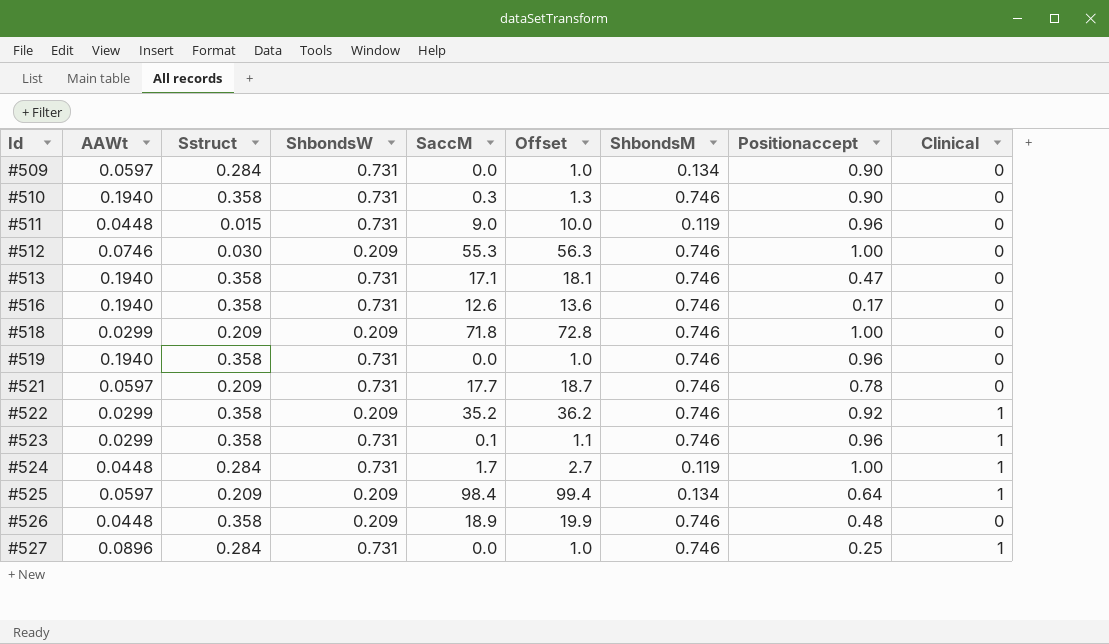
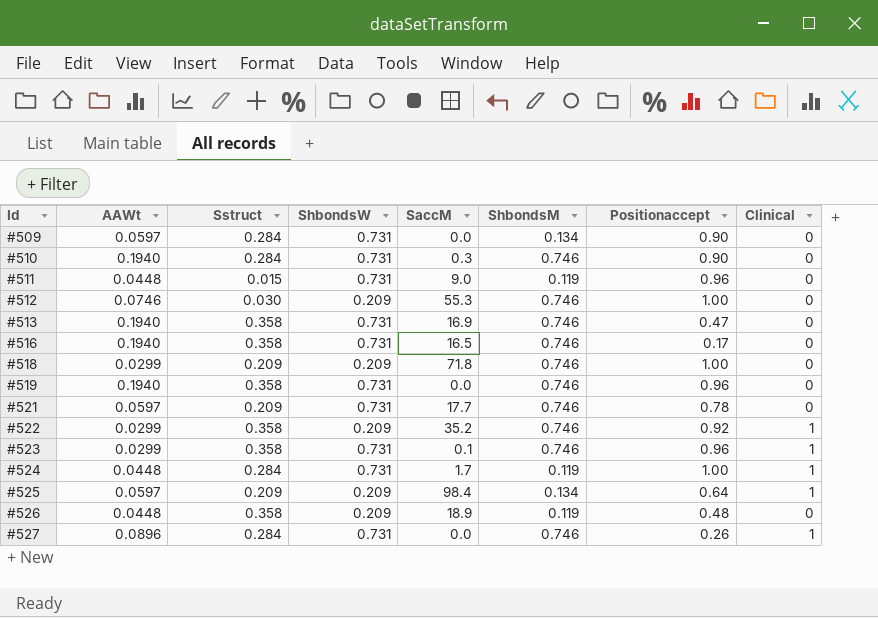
column Offset | formula: [SaccM] + 1 -> none
#510 | Sstruct: 0.358 -> 0.284
#513 | SaccM: 17.1 -> 16.9
#516 | SaccM: 12.6 -> 16.5
#526 | ShbondsM: 0.746 -> 0.119
#527 | Positionaccept: 0.25 -> 0.26

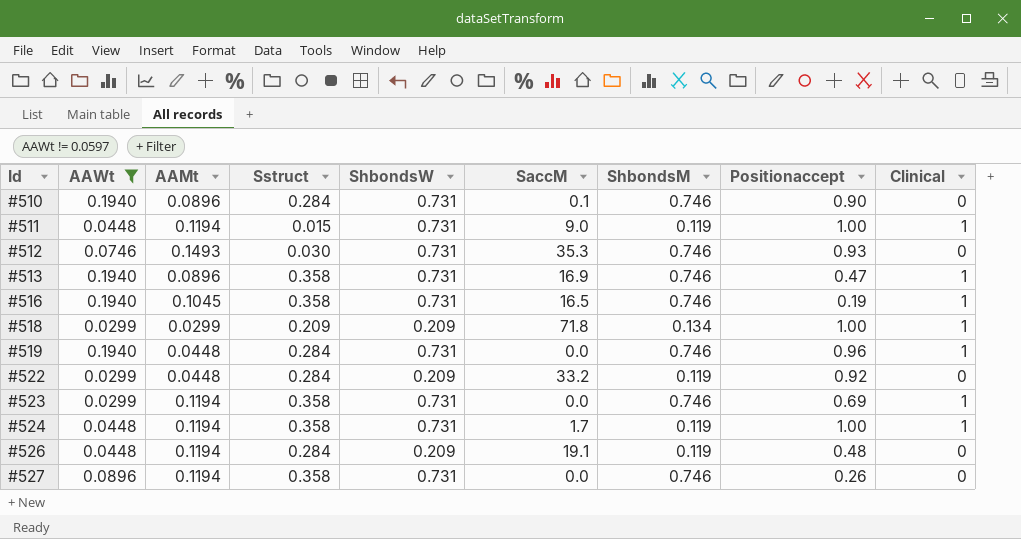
filter: none -> AAWt != 0.0597
column AAMt | position: none -> 3
#510 | SaccM: 0.3 -> 0.1
#511 | Positionaccept: 0.96 -> 1.00
#511 | Clinical: 0 -> 1
#512 | ShbondsW: 0.209 -> 0.731
#512 | SaccM: 55.3 -> 35.3
#512 | Positionaccept: 1.00 -> 0.93
#513 | Clinical: 0 -> 1
#516 | Positionaccept: 0.17 -> 0.19
#516 | Clinical: 0 -> 1
#518 | ShbondsM: 0.746 -> 0.134
#518 | Clinical: 0 -> 1
#519 | Sstruct: 0.358 -> 0.284
#519 | Clinical: 0 -> 1
#522 | Sstruct: 0.358 -> 0.284
#522 | SaccM: 35.2 -> 33.2
#522 | ShbondsM: 0.746 -> 0.119
#522 | Clinical: 1 -> 0
#523 | SaccM: 0.1 -> 0.0
#523 | Positionaccept: 0.96 -> 0.69
#524 | Sstruct: 0.284 -> 0.358
#526 | Sstruct: 0.358 -> 0.284
#526 | SaccM: 18.9 -> 19.1
#527 | Sstruct: 0.284 -> 0.358
#527 | Clinical: 1 -> 0

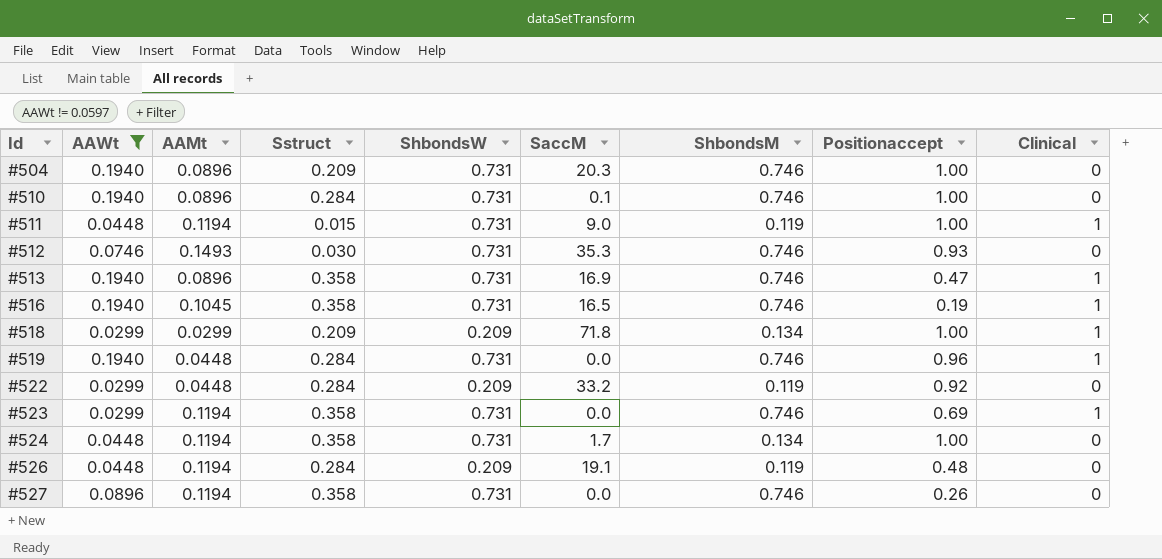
row #504: none -> 0.1940 | 0.0896 | 0.209 | 0.731 | 20.3 | 0.746 | 1.00 | 0
#510 | Positionaccept: 0.90 -> 1.00
#524 | ShbondsM: 0.119 -> 0.134
#524 | Clinical: 1 -> 0

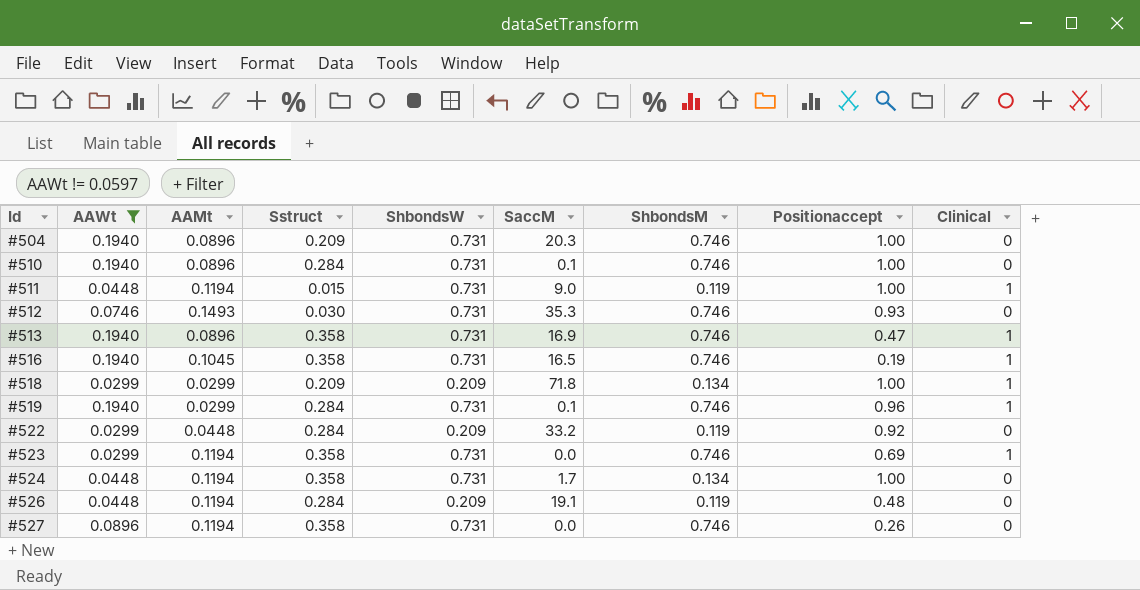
#519 | AAMt: 0.0448 -> 0.0299
#519 | SaccM: 0.0 -> 0.1

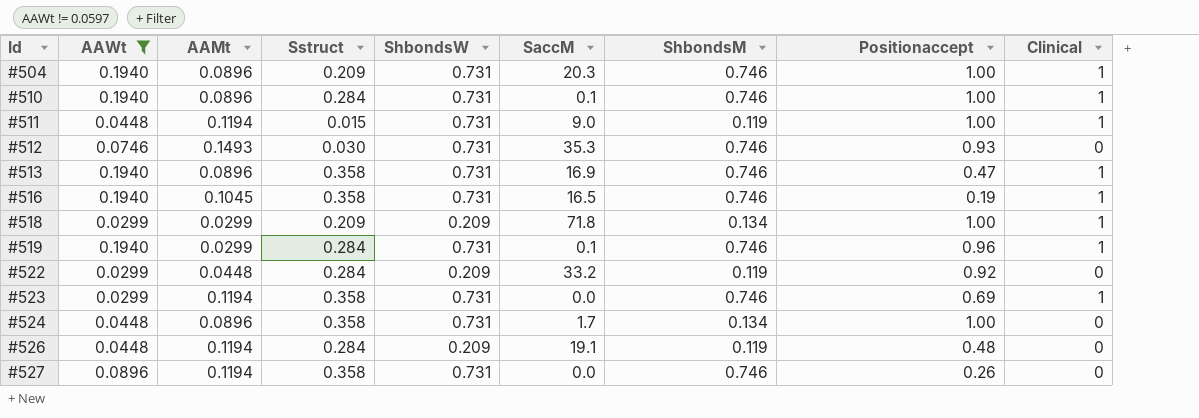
#504 | Clinical: 0 -> 1
#510 | Clinical: 0 -> 1
#524 | AAMt: 0.1194 -> 0.0896

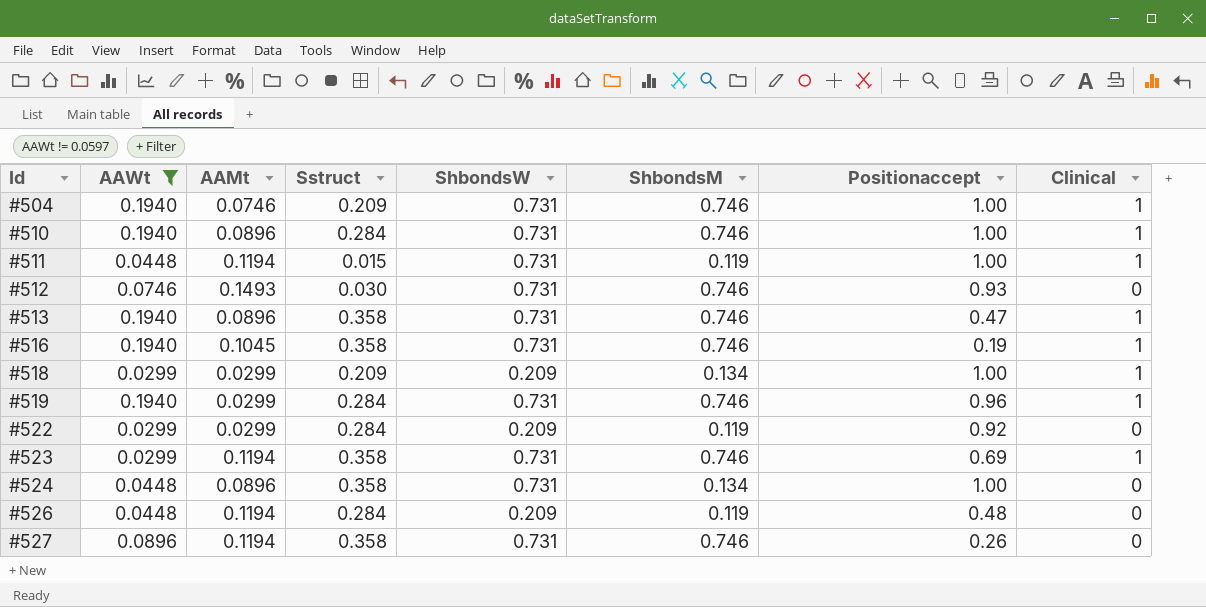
column SaccM | position: 6 -> none
#504 | AAMt: 0.0896 -> 0.0746
#522 | AAMt: 0.0448 -> 0.0299

